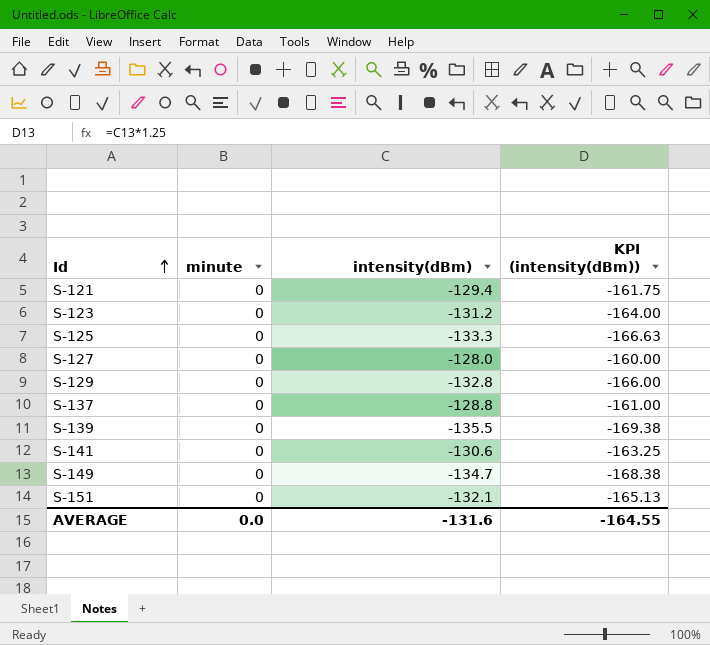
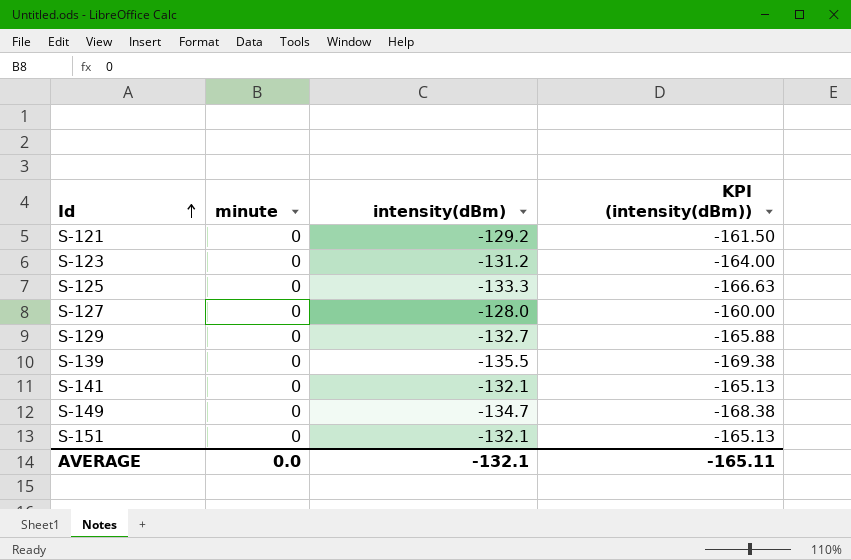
row S-137: 0 | -128.8 | -161.00 -> none
S-121 | intensity(dBm): -129.4 -> -129.2
S-121 | KPI (intensity(dBm)): -161.75 -> -161.50
S-129 | intensity(dBm): -132.8 -> -132.7
S-129 | KPI (intensity(dBm)): -166.00 -> -165.88
S-141 | intensity(dBm): -130.6 -> -132.1
S-141 | KPI (intensity(dBm)): -163.25 -> -165.13
AVERAGE | intensity(dBm): -131.6 -> -132.1
AVERAGE | KPI (intensity(dBm)): -164.55 -> -165.11

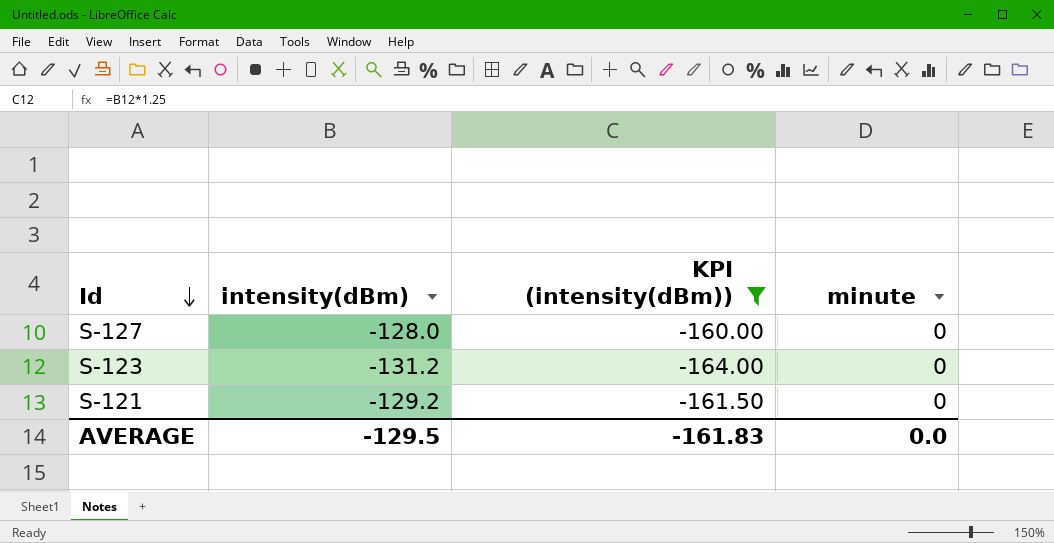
filter: none -> KPI (intensity(dBm)) >= -164.00
row order: Id ascending -> Id descending
column minute | position: 2 -> 4
AVERAGE | intensity(dBm): -132.1 -> -129.5
AVERAGE | KPI (intensity(dBm)): -165.11 -> -161.83

